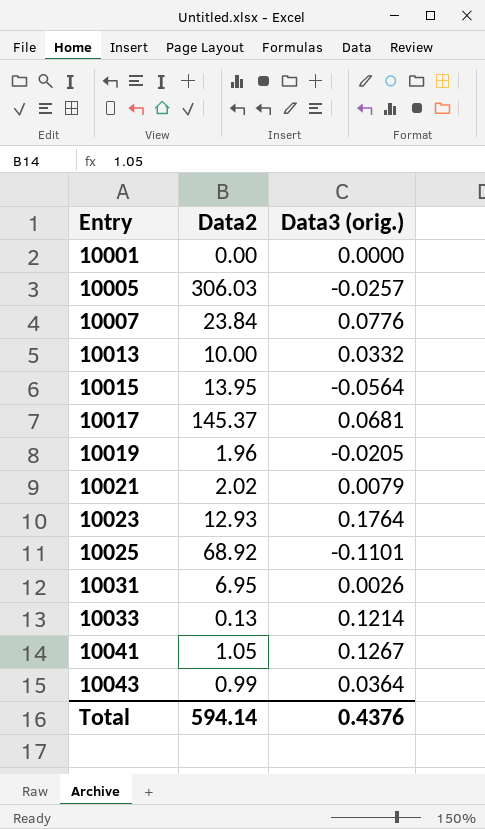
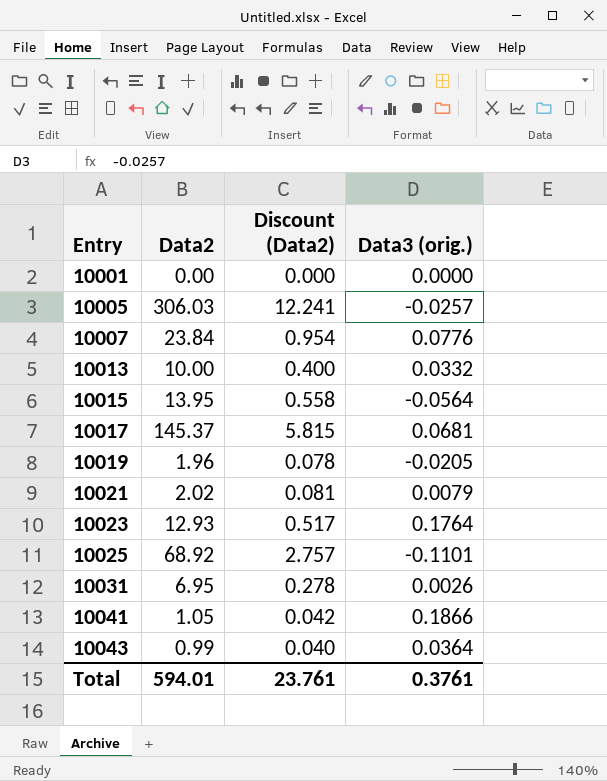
column Discount (Data2) | formula: none -> [Data2] * 0.04
row 10033: 0.13 | 0.1214 -> none
10041 | Data3 (orig.): 0.1267 -> 0.1866
Total | Data2: 594.14 -> 594.01
Total | Data3 (orig.): 0.4376 -> 0.3761

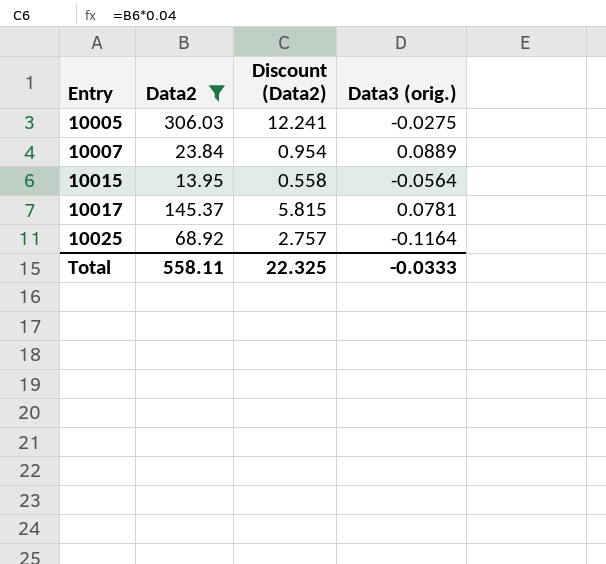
filter: none -> Data2 >= 13.95
10005 | Data3 (orig.): -0.0257 -> -0.0275
10007 | Data3 (orig.): 0.0776 -> 0.0889
10017 | Data3 (orig.): 0.0681 -> 0.0781
10025 | Data3 (orig.): -0.1101 -> -0.1164
Total | Data2: 594.01 -> 558.11
Total | Discount (Data2): 23.761 -> 22.325
Total | Data3 (orig.): 0.3761 -> -0.0333

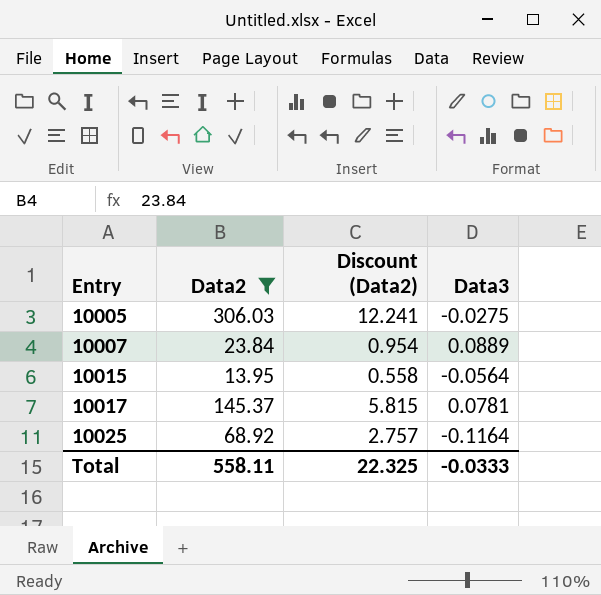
column name: Data3 (orig.) -> Data3

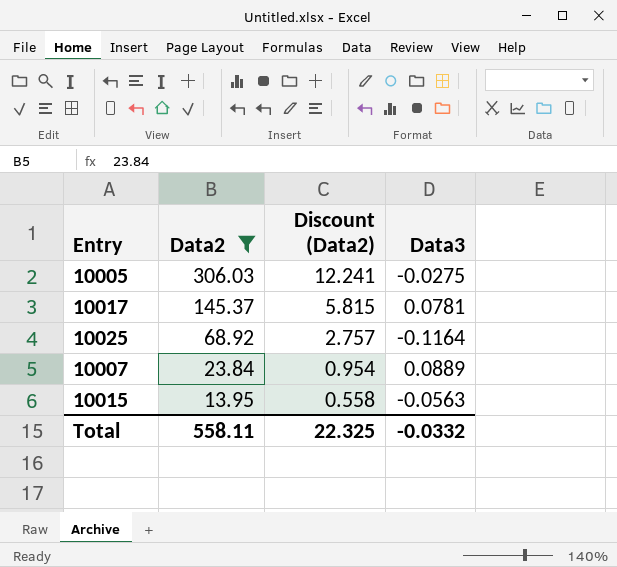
row order: Entry ascending -> Data2 descending
10015 | Data3: -0.0564 -> -0.0563
Total | Data3: -0.0333 -> -0.0332

